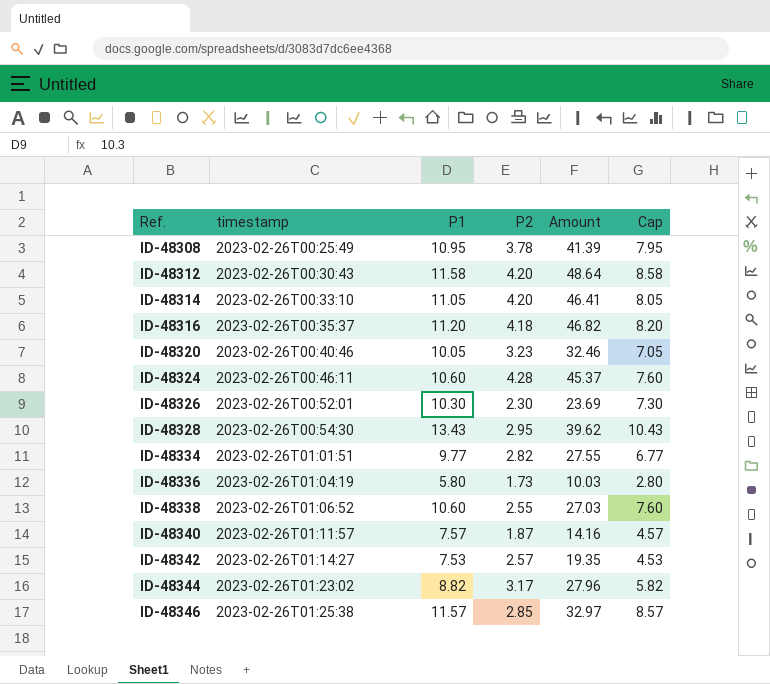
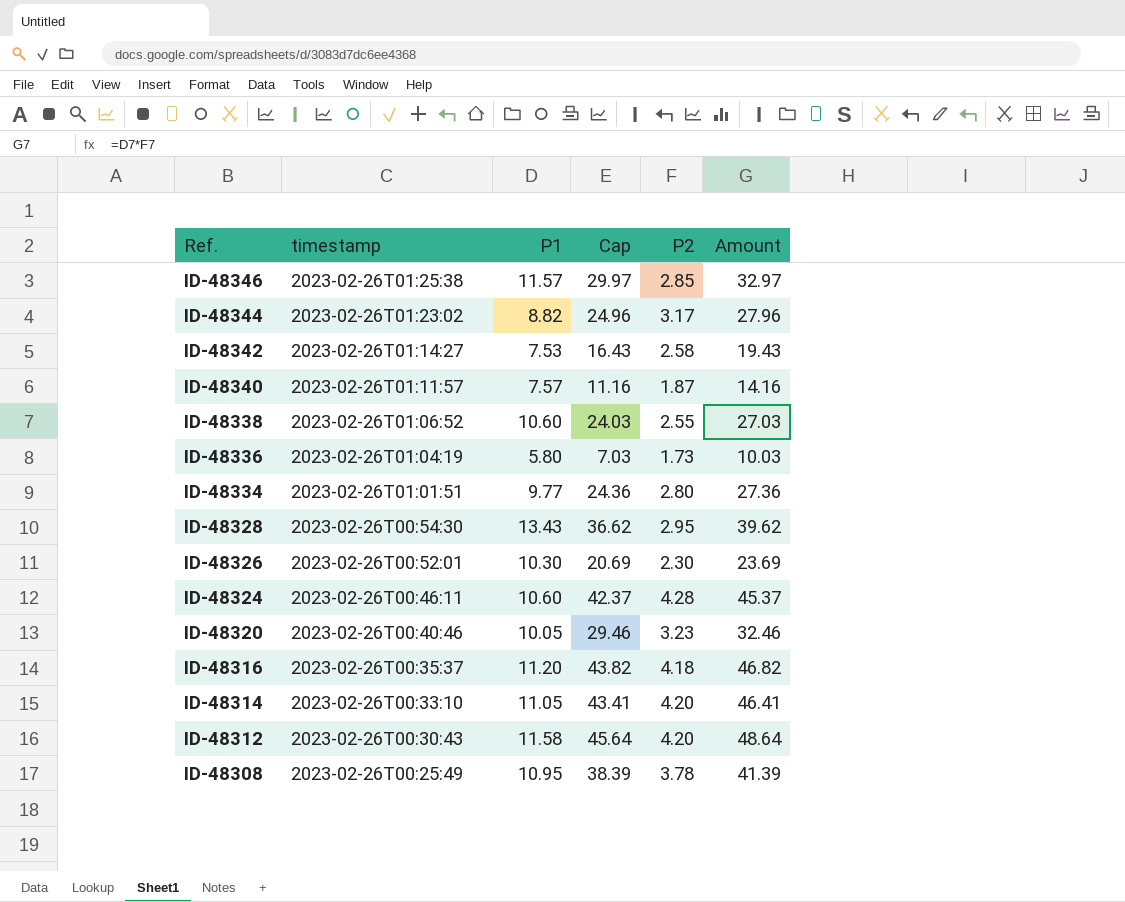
row order: Ref. ascending -> Ref. descending
column Cap | formula: [P1] - 3 -> [Amount] - 3
column Cap | position: 6 -> 4
ID-48342 | P2: 2.57 -> 2.58
ID-48342 | Amount: 19.35 -> 19.43
ID-48334 | P2: 2.82 -> 2.80
ID-48334 | Amount: 27.55 -> 27.36

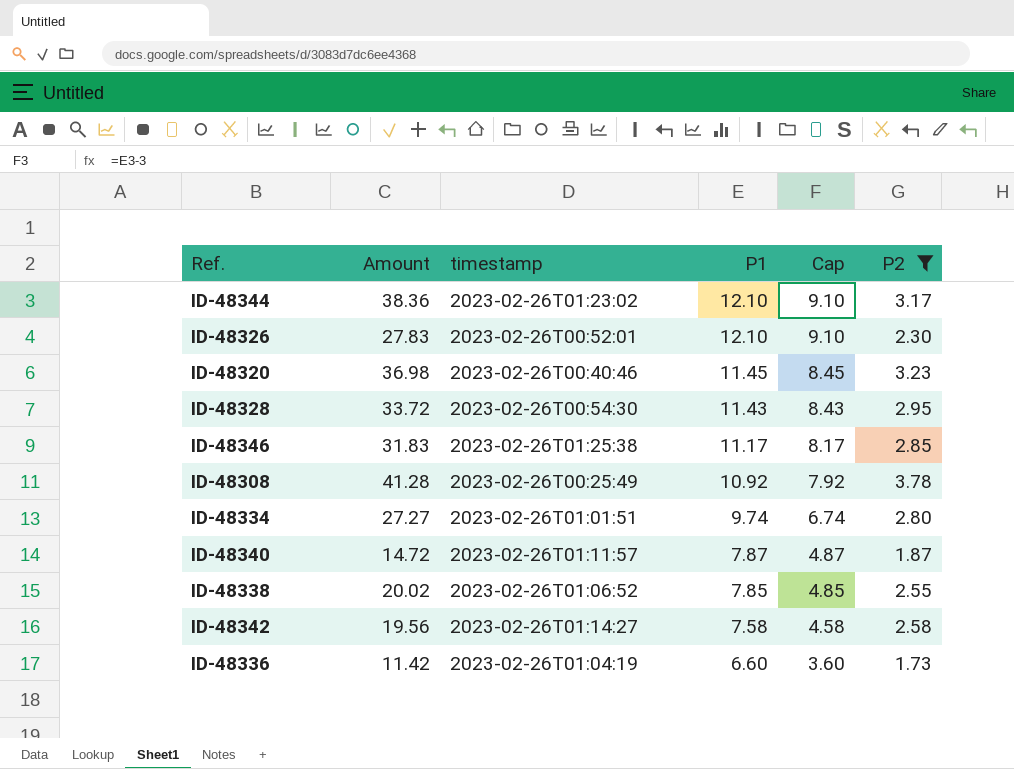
filter: none -> P2 <= 3.78
row order: Ref. descending -> P1 descending
column Amount | position: 6 -> 2
column Cap | formula: [Amount] - 3 -> [P1] - 3
ID-48344 | Amount: 27.96 -> 38.36
ID-48344 | P1: 8.82 -> 12.10
ID-48326 | Amount: 23.69 -> 27.83
ID-48326 | P1: 10.30 -> 12.10
ID-48320 | Amount: 32.46 -> 36.98
ID-48320 | P1: 10.05 -> 11.45
ID-48328 | Amount: 39.62 -> 33.72
ID-48328 | P1: 13.43 -> 11.43
ID-48346 | Amount: 32.97 -> 31.83
ID-48346 | P1: 11.57 -> 11.17
ID-48308 | Amount: 41.39 -> 41.28
ID-48308 | P1: 10.95 -> 10.92
ID-48334 | Amount: 27.36 -> 27.27
ID-48334 | P1: 9.77 -> 9.74
ID-48340 | Amount: 14.16 -> 14.72
ID-48340 | P1: 7.57 -> 7.87
ID-48338 | Amount: 27.03 -> 20.02
ID-48338 | P1: 10.60 -> 7.85
ID-48342 | Amount: 19.43 -> 19.56
ID-48342 | P1: 7.53 -> 7.58
ID-48336 | Amount: 10.03 -> 11.42
ID-48336 | P1: 5.80 -> 6.60

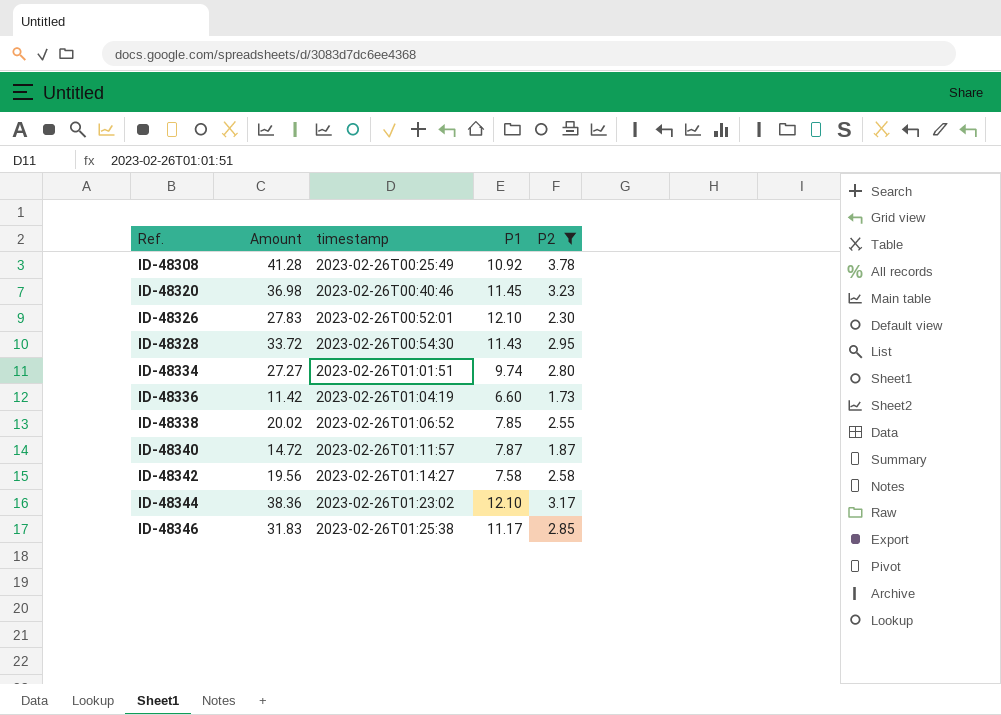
row order: P1 descending -> Ref. ascending
column Cap | formula: [P1] - 3 -> none

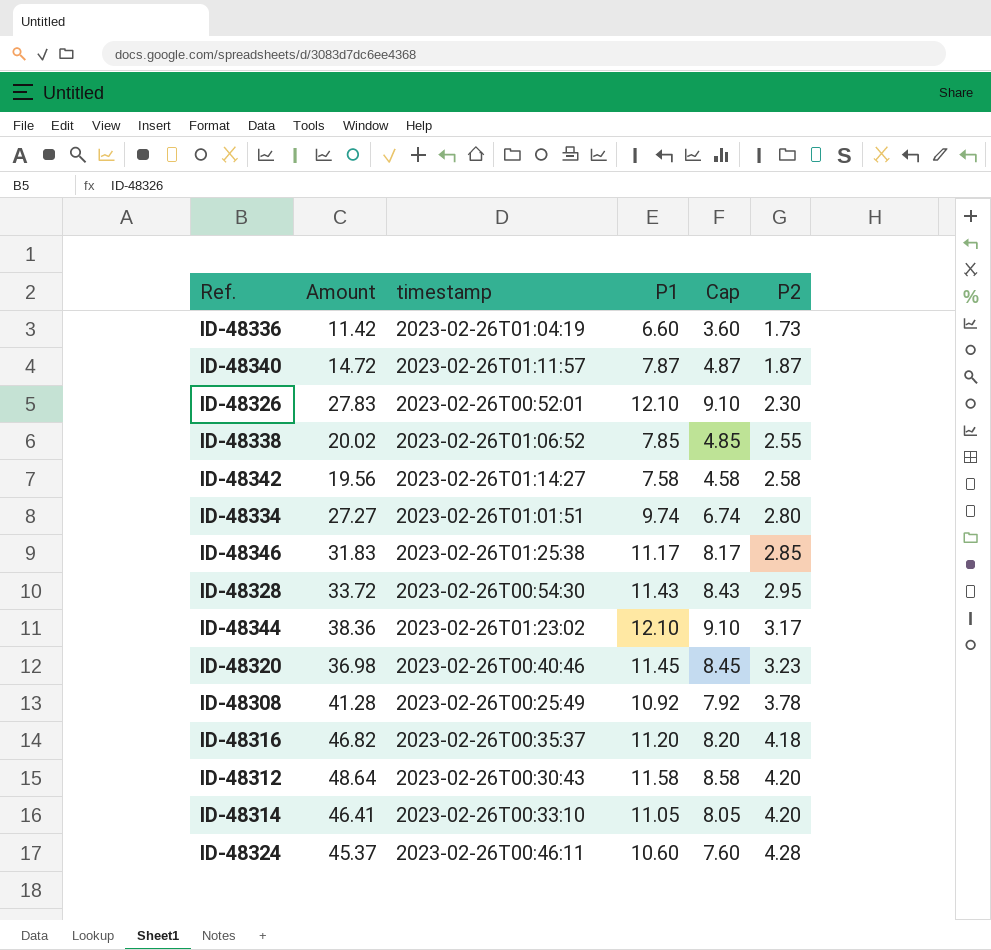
filter: P2 <= 3.78 -> none
row order: Ref. ascending -> P2 ascending
column Cap | formula: none -> [P1] - 3

